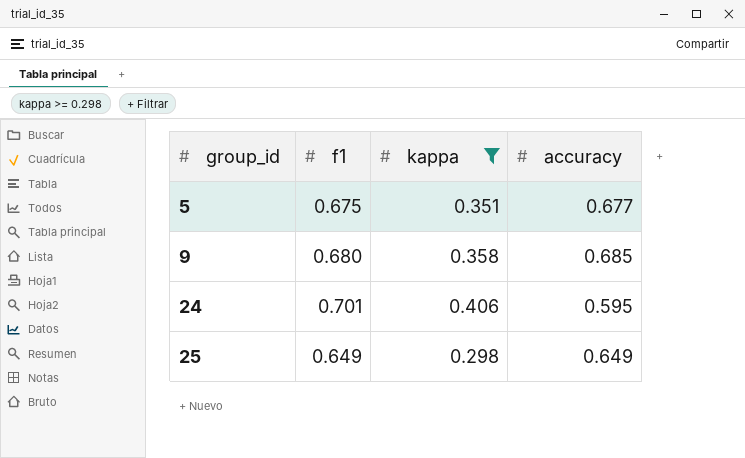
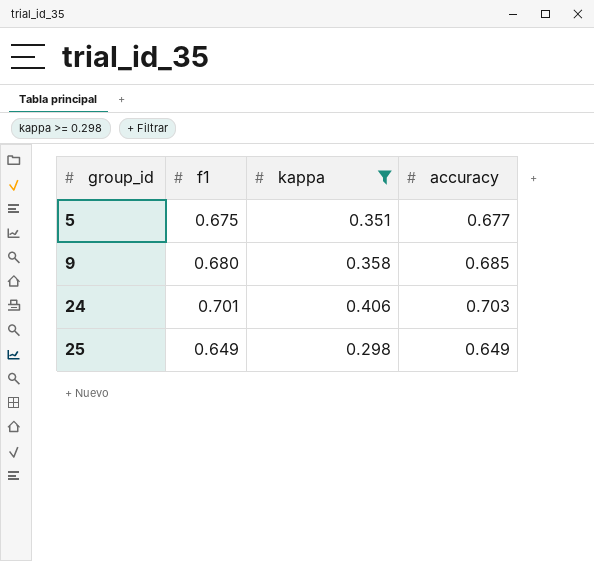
24 | accuracy: 0.595 -> 0.703

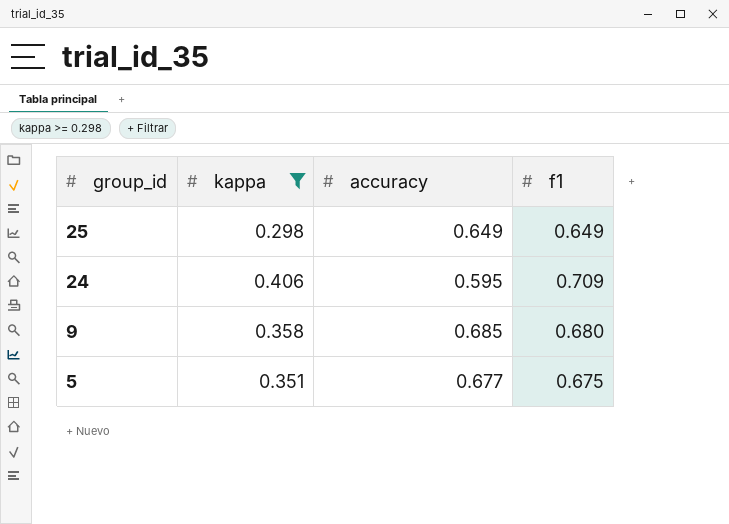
row order: group_id ascending -> group_id descending
column f1 | position: 2 -> 4
24 | accuracy: 0.703 -> 0.595
24 | f1: 0.701 -> 0.709

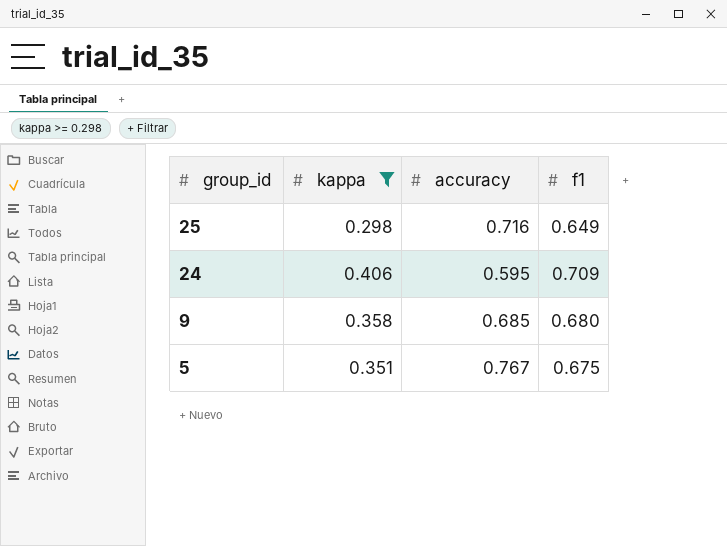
25 | accuracy: 0.649 -> 0.716
5 | accuracy: 0.677 -> 0.767

